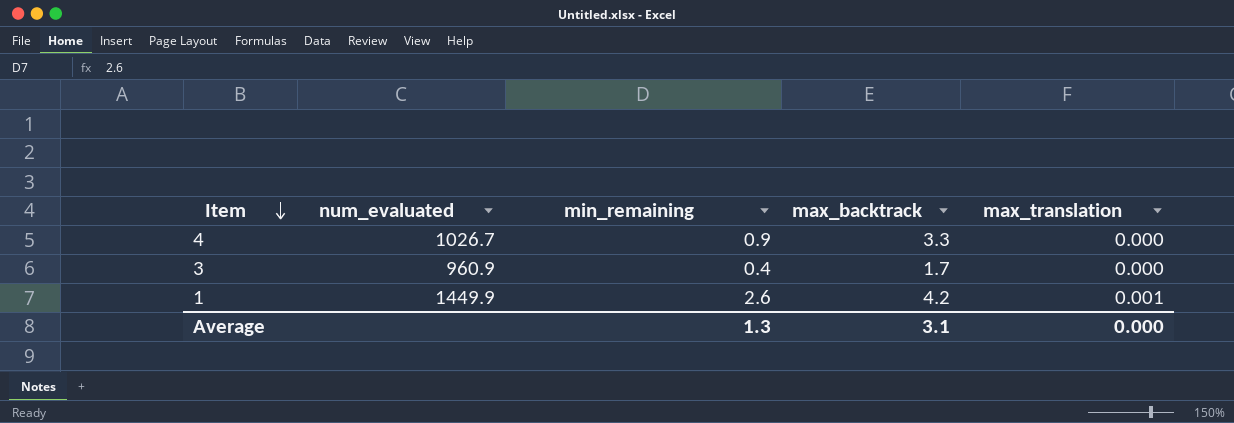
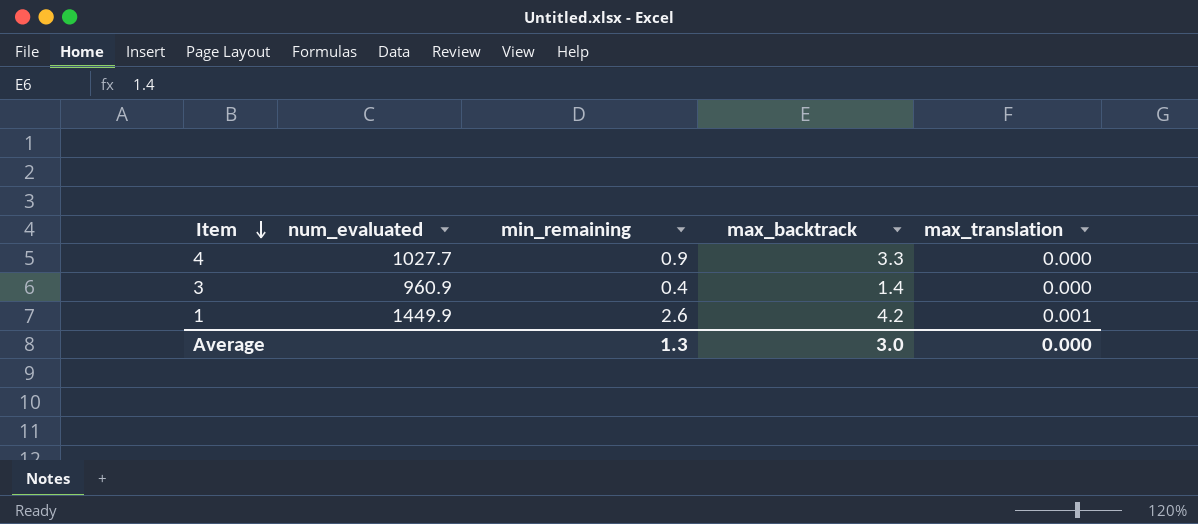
4 | num_evaluated: 1026.7 -> 1027.7
3 | max_backtrack: 1.7 -> 1.4
Average | max_backtrack: 3.1 -> 3.0

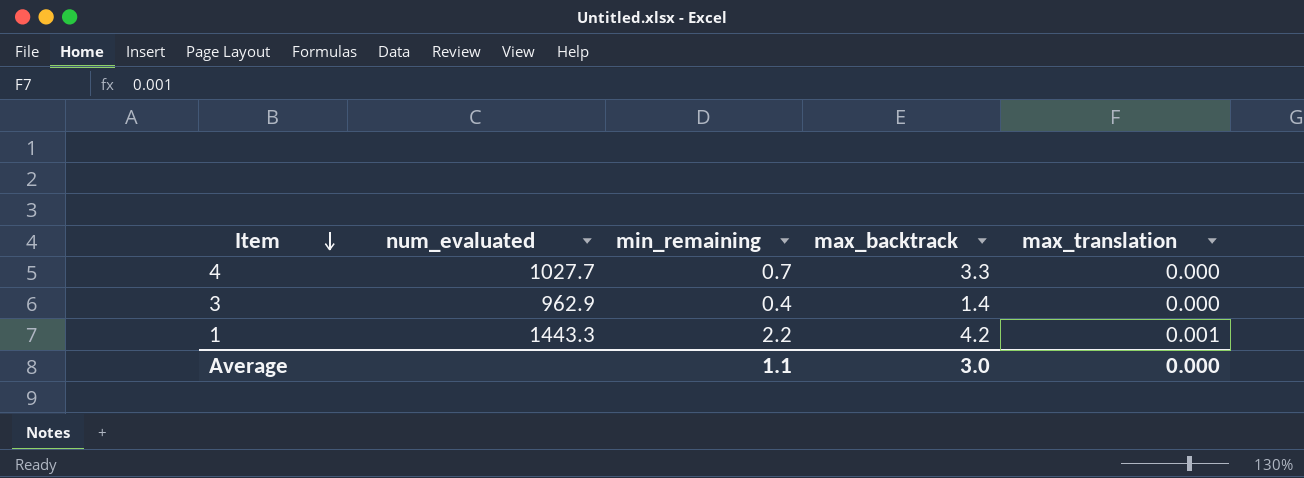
4 | min_remaining: 0.9 -> 0.7
3 | num_evaluated: 960.9 -> 962.9
1 | num_evaluated: 1449.9 -> 1443.3
1 | min_remaining: 2.6 -> 2.2
Average | min_remaining: 1.3 -> 1.1

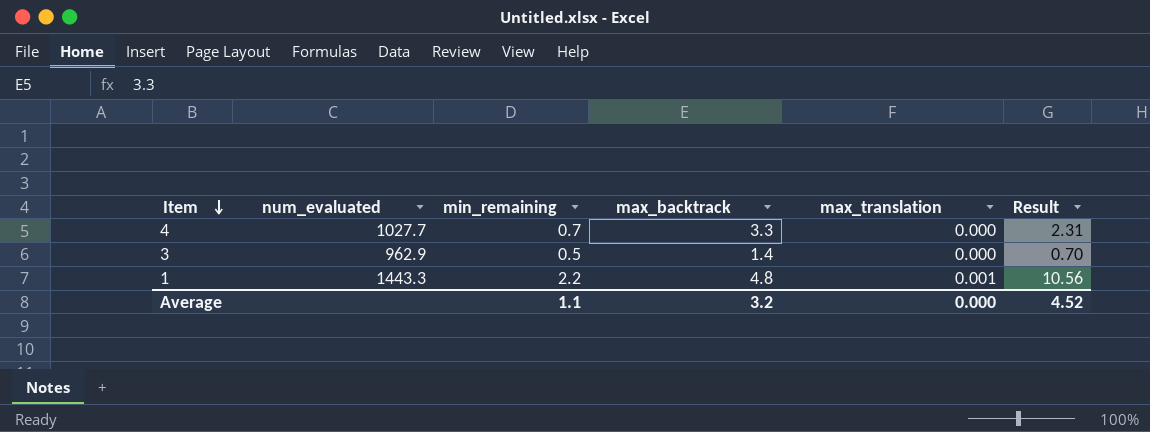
column Result | formula: none -> [min_remaining] * [max_backtrack]
3 | min_remaining: 0.4 -> 0.5
1 | max_backtrack: 4.2 -> 4.8
Average | max_backtrack: 3.0 -> 3.2

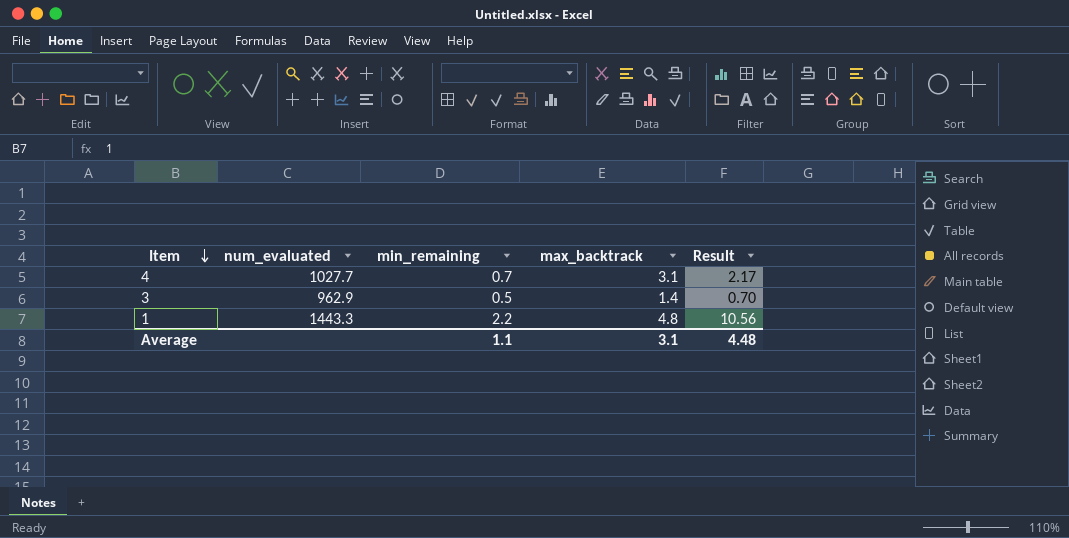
column max_translation | position: 5 -> none
4 | max_backtrack: 3.3 -> 3.1
4 | Result: 2.31 -> 2.17
Average | max_backtrack: 3.2 -> 3.1
Average | Result: 4.52 -> 4.48

